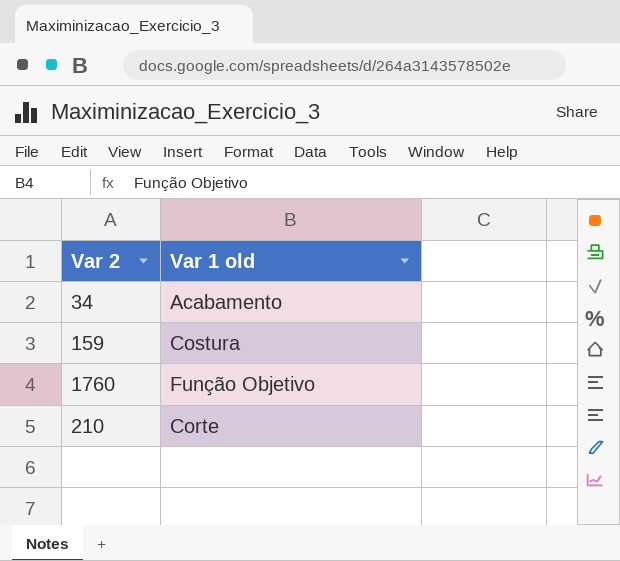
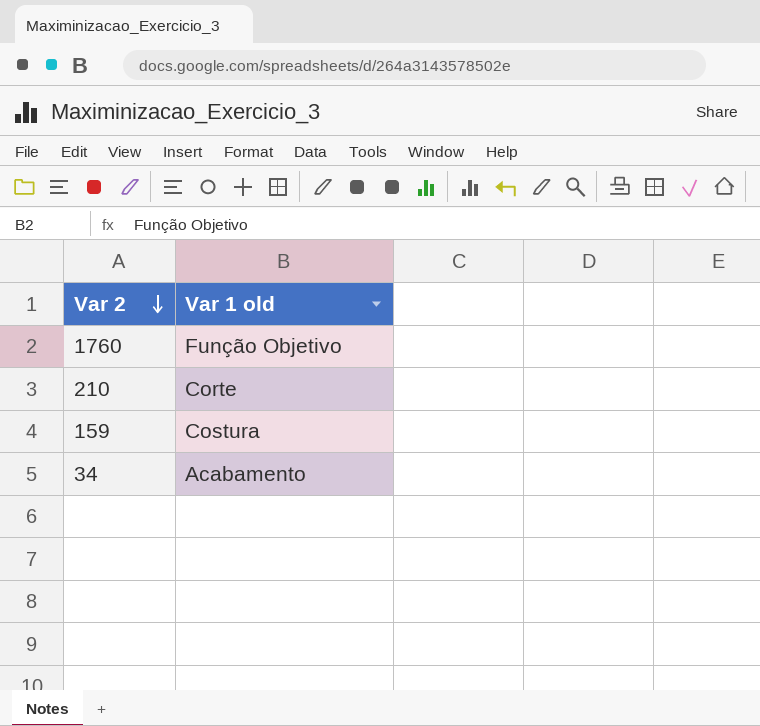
row order: none -> Var 2 descending

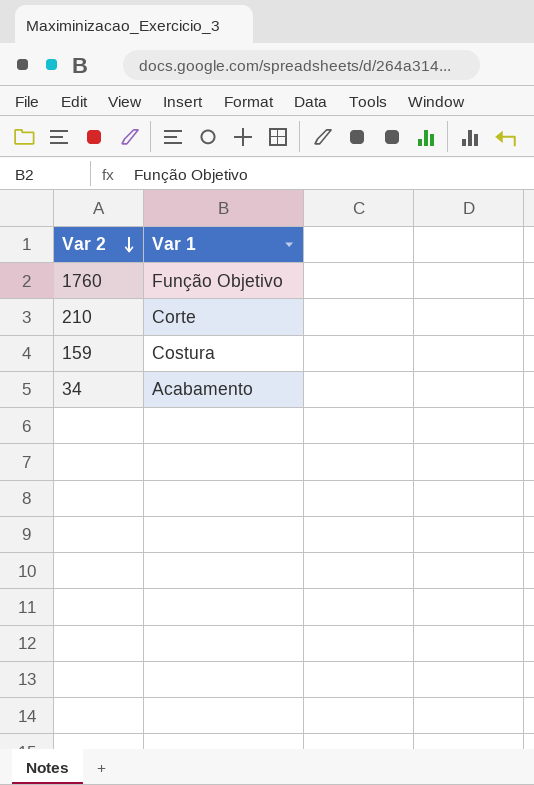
column name: Var 1 old -> Var 1

